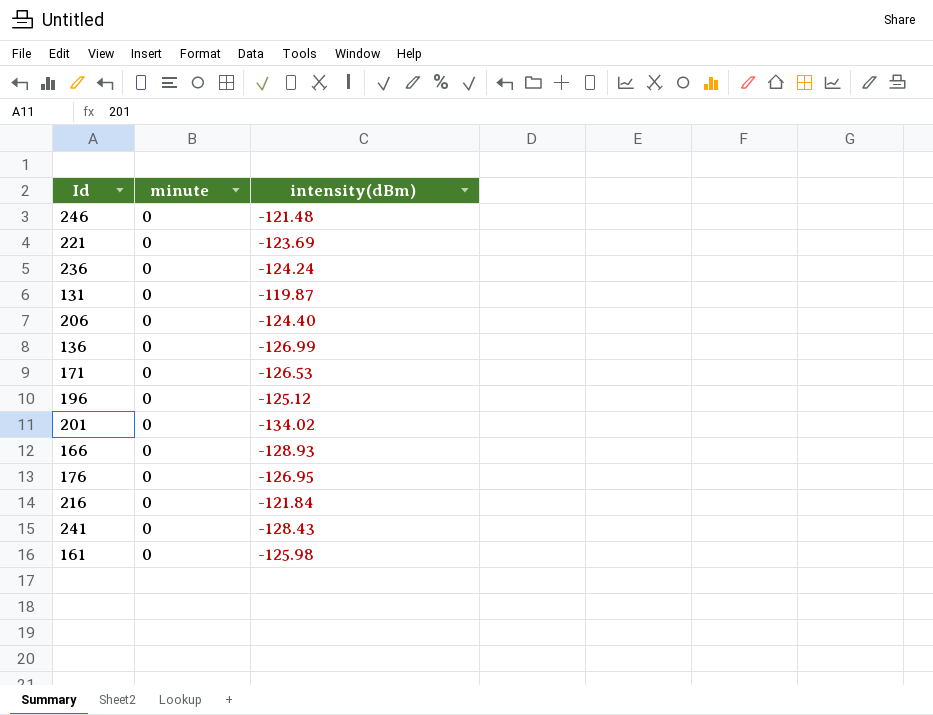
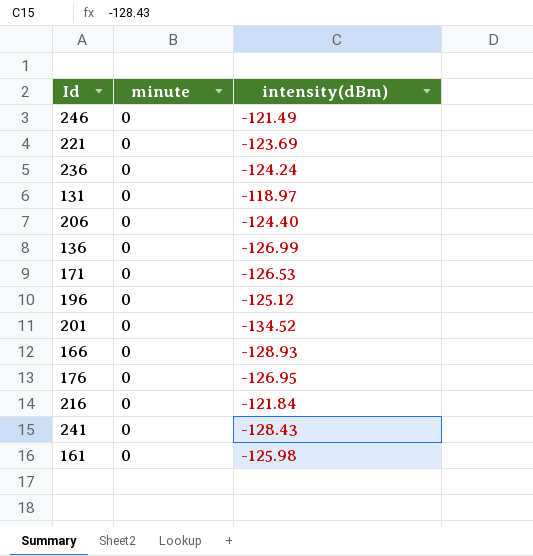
246 | intensity(dBm): -121.48 -> -121.49
131 | intensity(dBm): -119.87 -> -118.97
201 | intensity(dBm): -134.02 -> -134.52

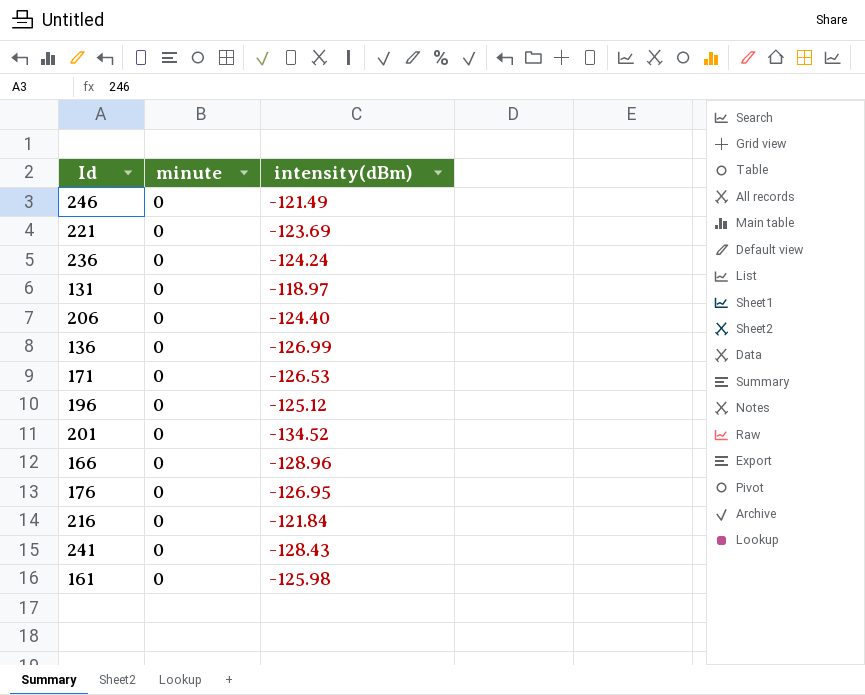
166 | intensity(dBm): -128.93 -> -128.96

